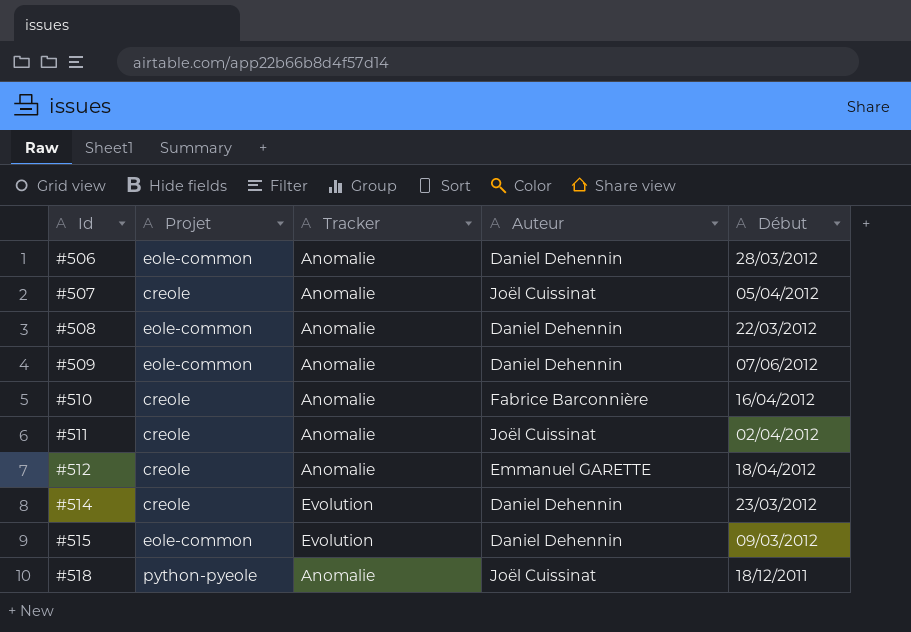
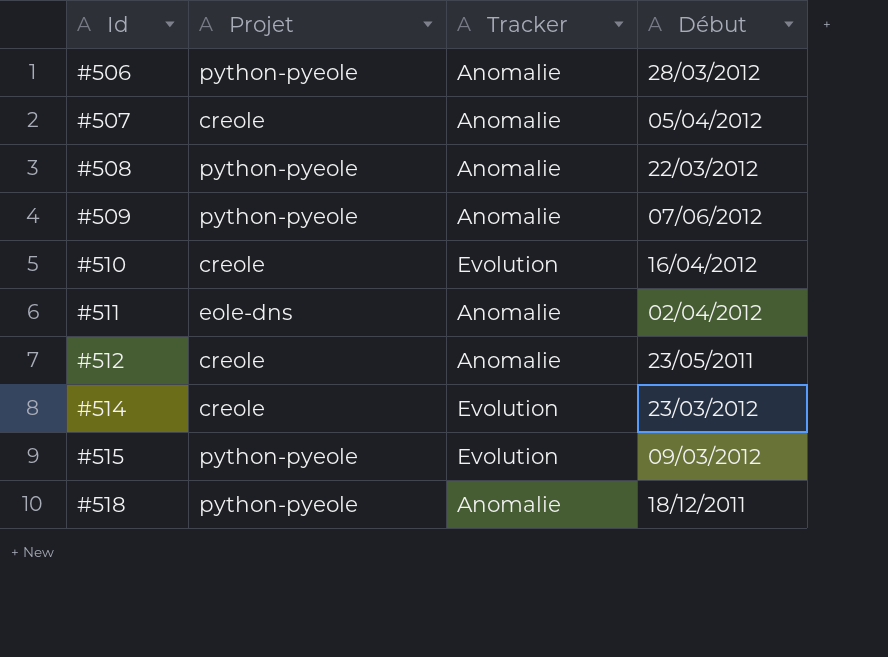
column Auteur | position: 4 -> none
#506 | Projet: eole-common -> python-pyeole
#508 | Projet: eole-common -> python-pyeole
#509 | Projet: eole-common -> python-pyeole
#510 | Tracker: Anomalie -> Evolution
#511 | Projet: creole -> eole-dns
#512 | Début: 18/04/2012 -> 23/05/2011
#515 | Projet: eole-common -> python-pyeole

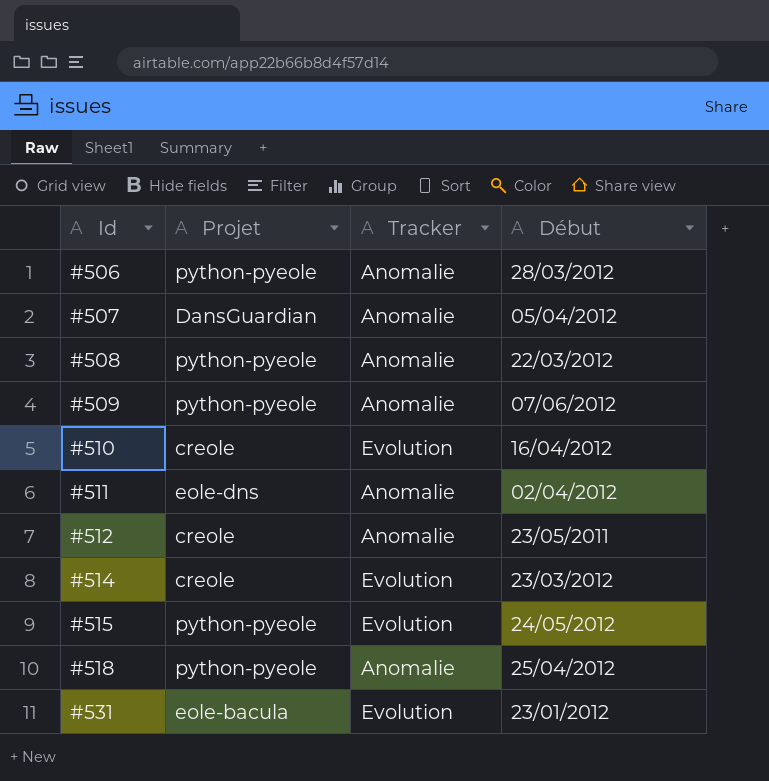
#507 | Projet: creole -> DansGuardian
#515 | Début: 09/03/2012 -> 24/05/2012
#518 | Début: 18/12/2011 -> 25/04/2012
row #531: none -> eole-bacula | Evolution | 23/01/2012

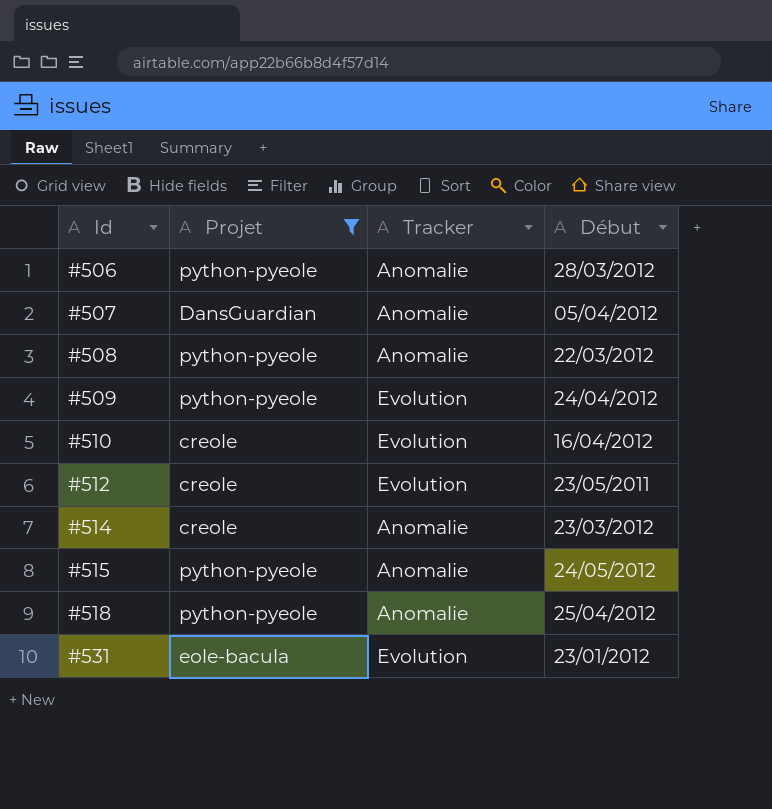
filter: none -> Projet != eole-dns
#509 | Tracker: Anomalie -> Evolution
#509 | Début: 07/06/2012 -> 24/04/2012
#512 | Tracker: Anomalie -> Evolution
#514 | Tracker: Evolution -> Anomalie
#515 | Tracker: Evolution -> Anomalie

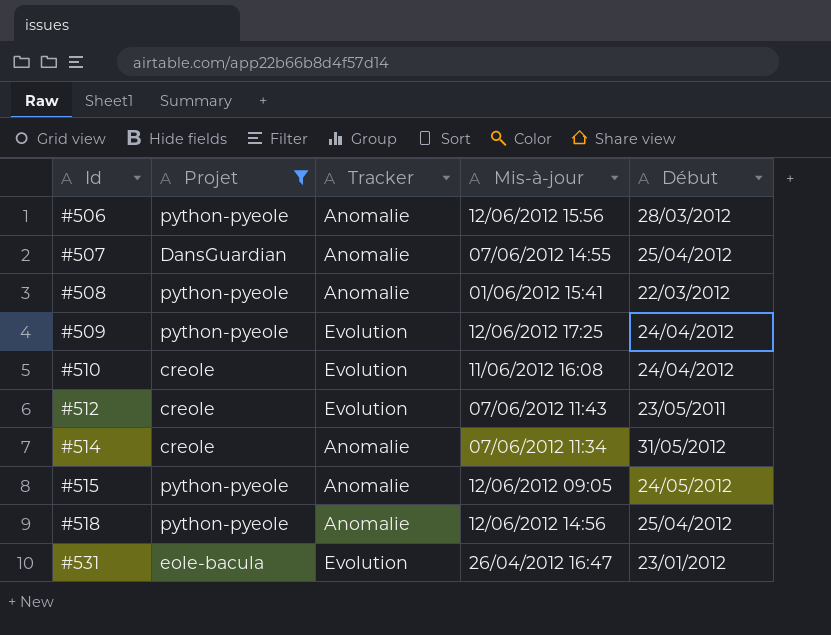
column Mis-à-jour | position: none -> 4
#507 | Début: 05/04/2012 -> 25/04/2012
#510 | Début: 16/04/2012 -> 24/04/2012
#514 | Début: 23/03/2012 -> 31/05/2012

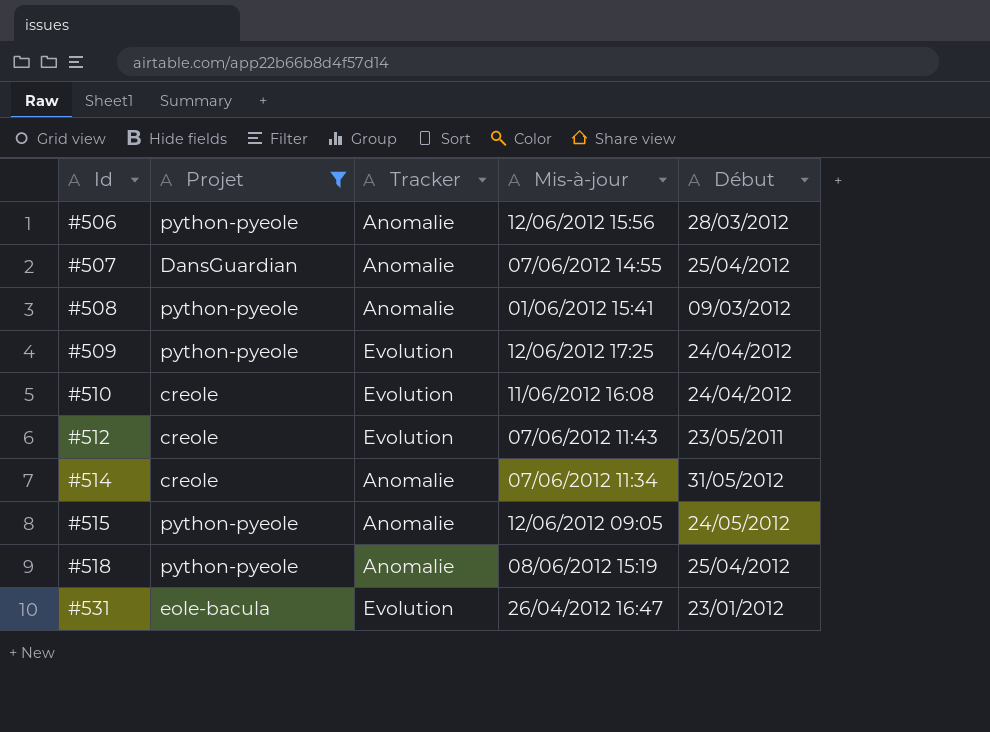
#508 | Début: 22/03/2012 -> 09/03/2012
#518 | Mis-à-jour: 12/06/2012 14:56 -> 08/06/2012 15:19

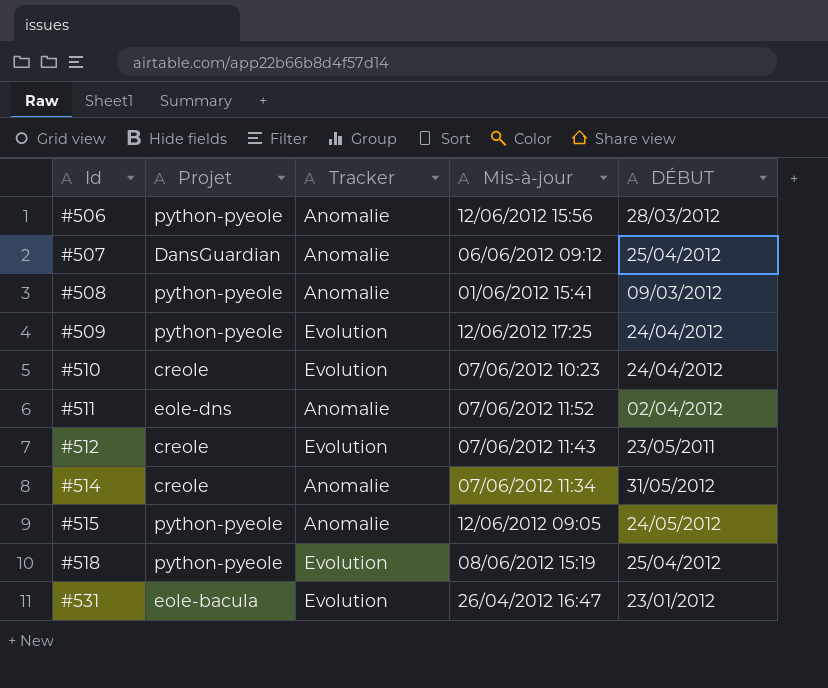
filter: Projet != eole-dns -> none
column name: Début -> DÉBUT
#507 | Mis-à-jour: 07/06/2012 14:55 -> 06/06/2012 09:12
#510 | Mis-à-jour: 11/06/2012 16:08 -> 07/06/2012 10:23
#518 | Tracker: Anomalie -> Evolution

